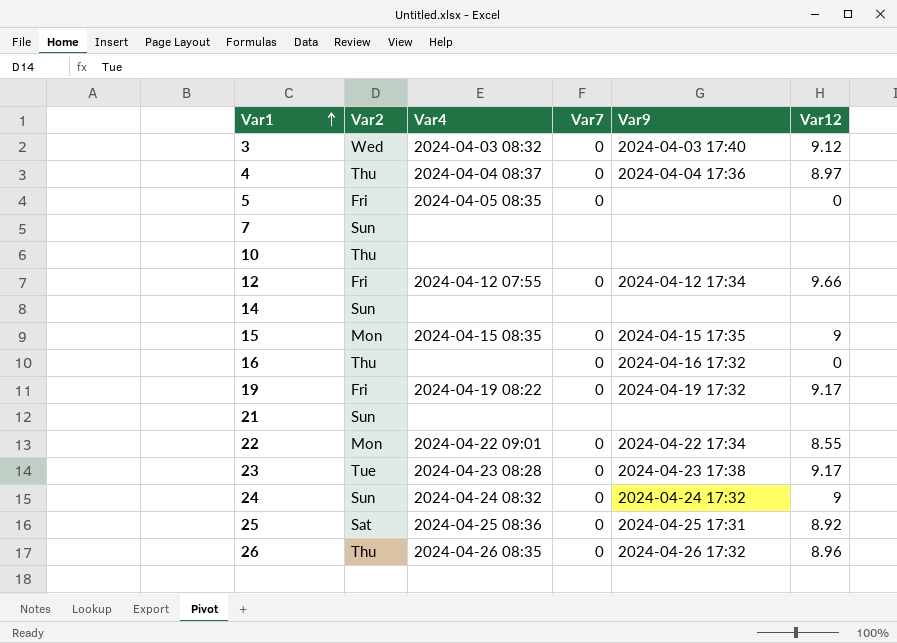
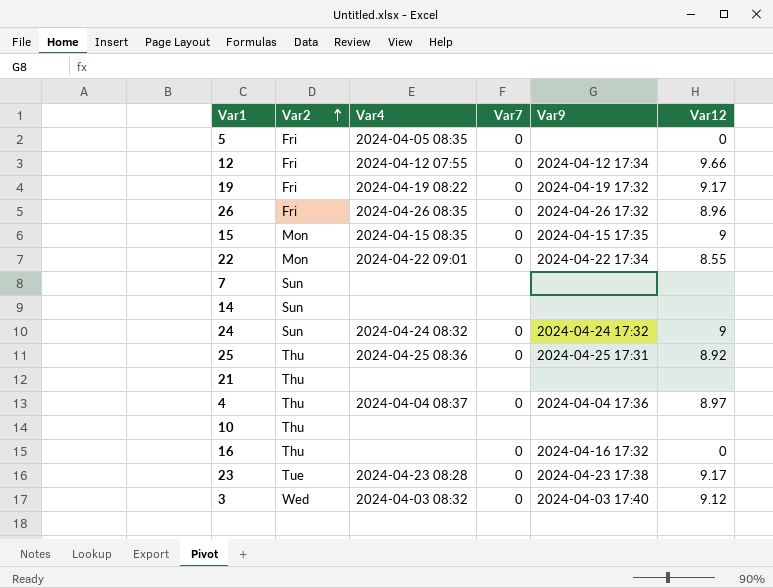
row order: Var1 ascending -> Var2 ascending
26 | Var2: Thu -> Fri
25 | Var2: Sat -> Thu
21 | Var2: Sun -> Thu

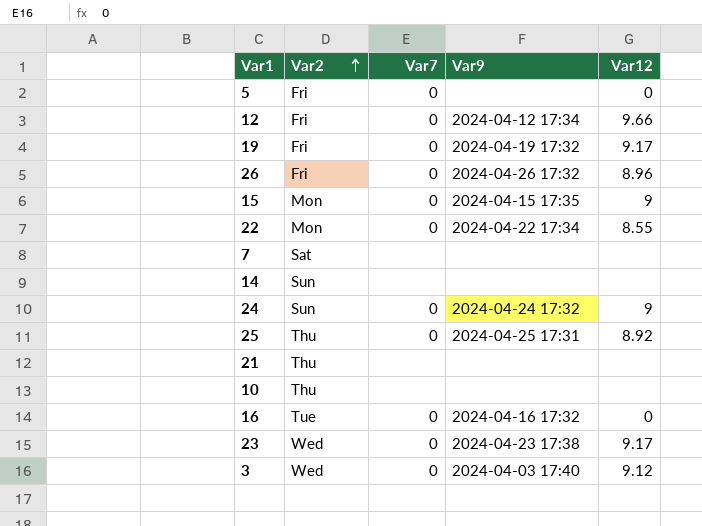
column Var4 | position: 3 -> none
row 4: Thu | 2024-04-04 08:37 | 0 | 2024-04-04 17:36 | 8.97 -> none
7 | Var2: Sun -> Sat
16 | Var2: Thu -> Tue
23 | Var2: Tue -> Wed

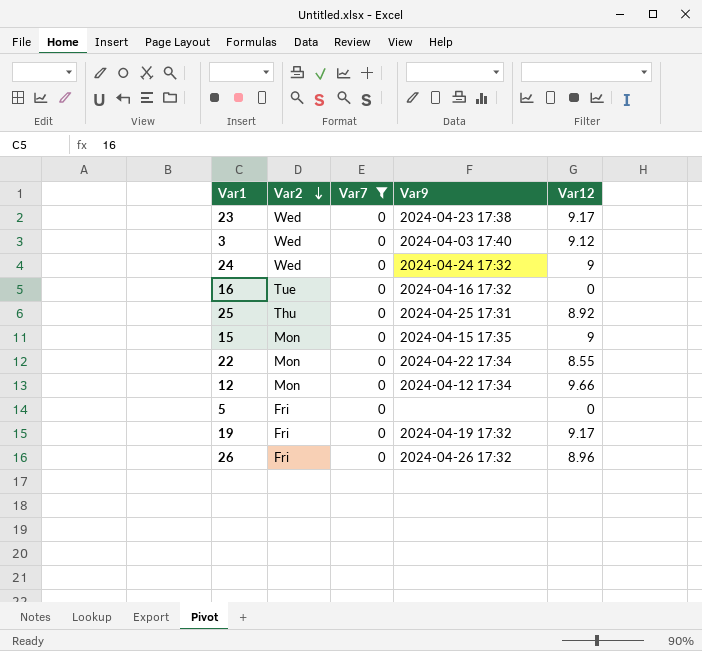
filter: none -> Var7 = 0
row order: Var2 ascending -> Var2 descending
24 | Var2: Sun -> Wed
12 | Var2: Fri -> Mon

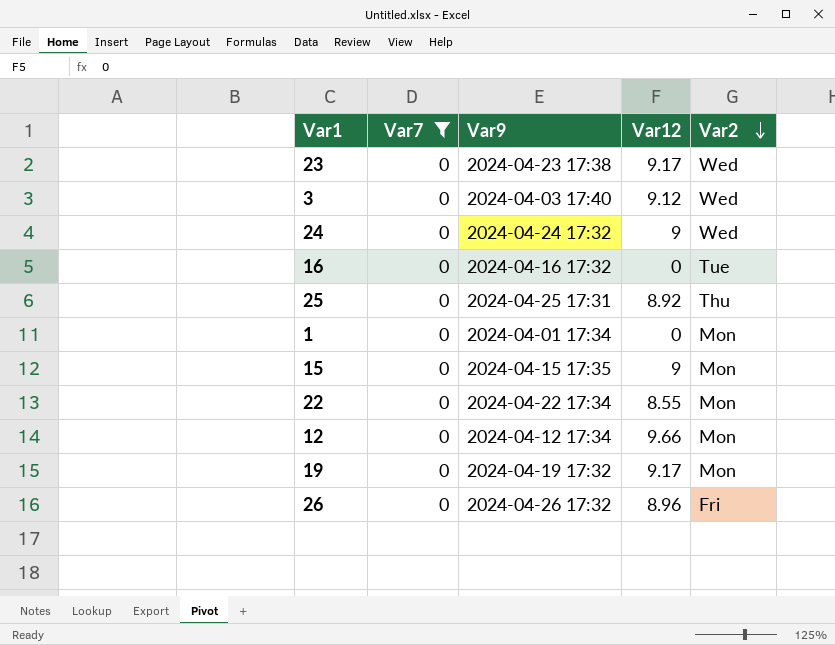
column Var2 | position: 2 -> 5
row 5: Fri | 0 | none | 0 -> none
row 1: none -> 0 | 2024-04-01 17:34 | 0 | Mon
19 | Var2: Fri -> Mon

